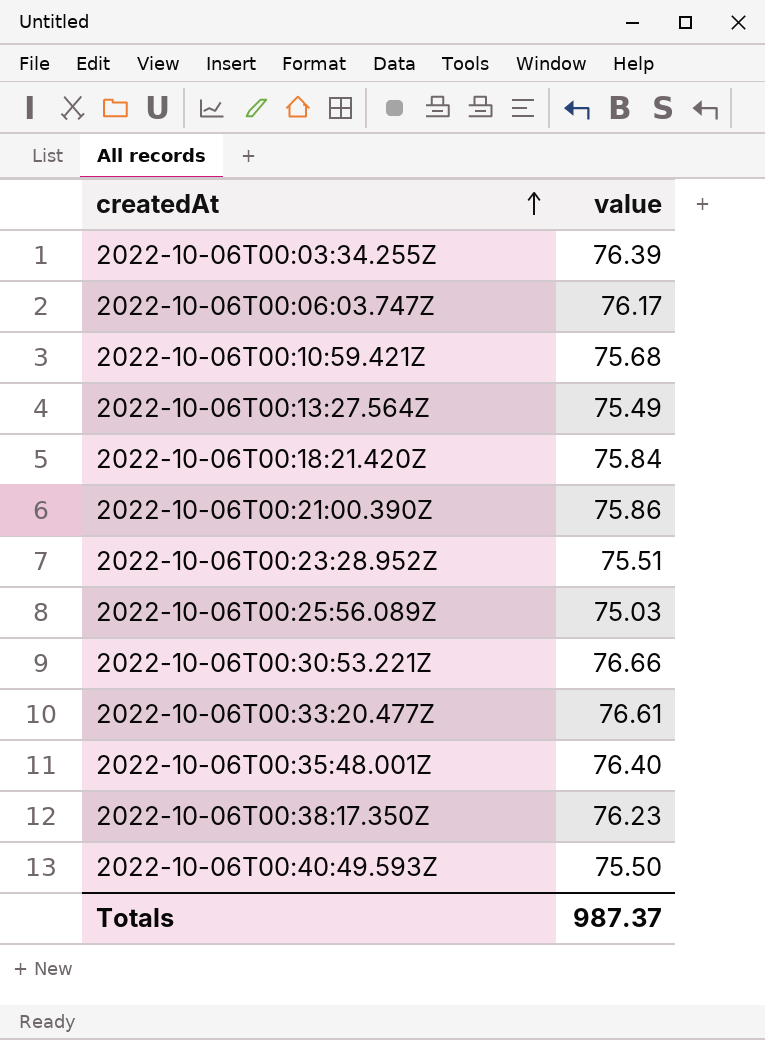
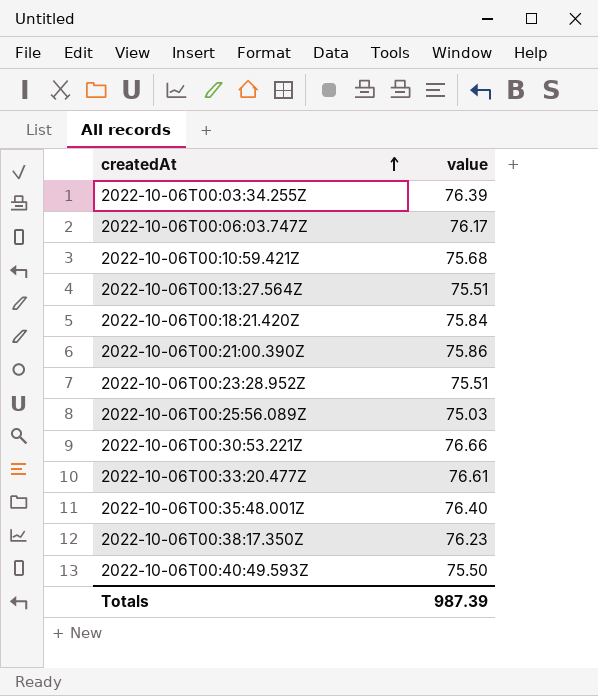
2022-10-06T00:13:27.564Z | value: 75.49 -> 75.51
Totals | value: 987.37 -> 987.39

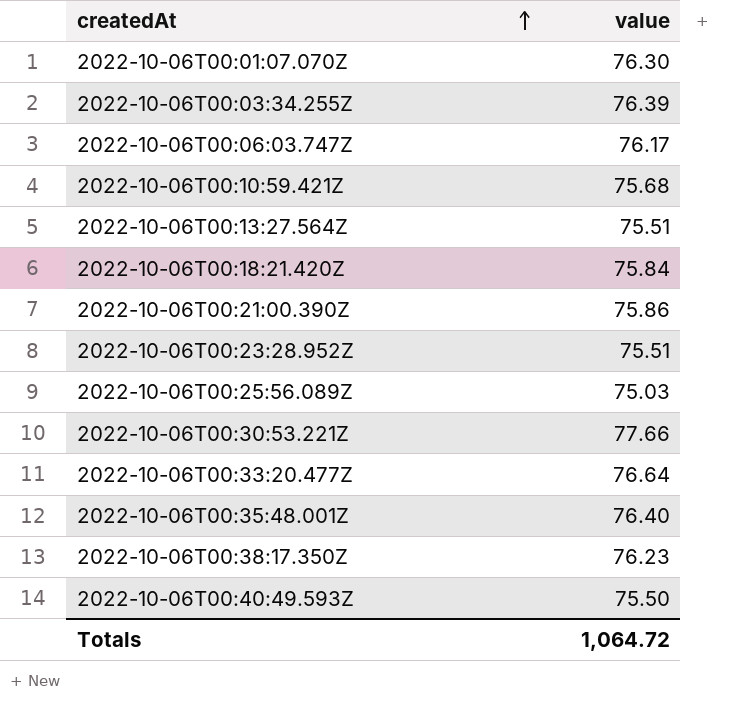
row 2022-10-06T00:01:07.070Z: none -> 76.30
2022-10-06T00:30:53.221Z | value: 76.66 -> 77.66
2022-10-06T00:33:20.477Z | value: 76.61 -> 76.64
Totals | value: 987.39 -> 1,064.72

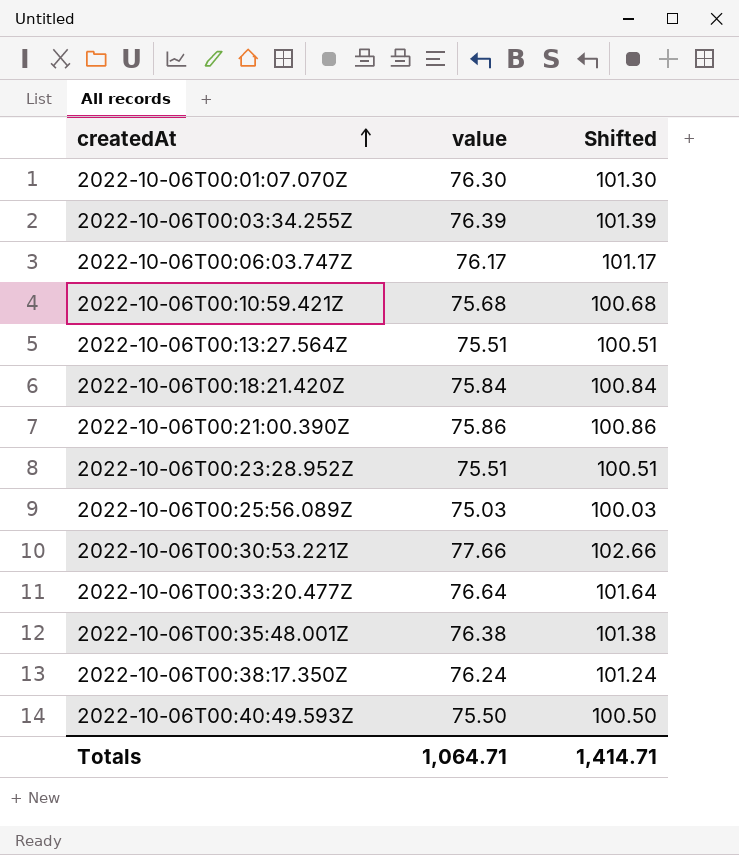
column Shifted | formula: none -> [value] + 25
2022-10-06T00:35:48.001Z | value: 76.40 -> 76.38
2022-10-06T00:38:17.350Z | value: 76.23 -> 76.24
Totals | value: 1,064.72 -> 1,064.71

